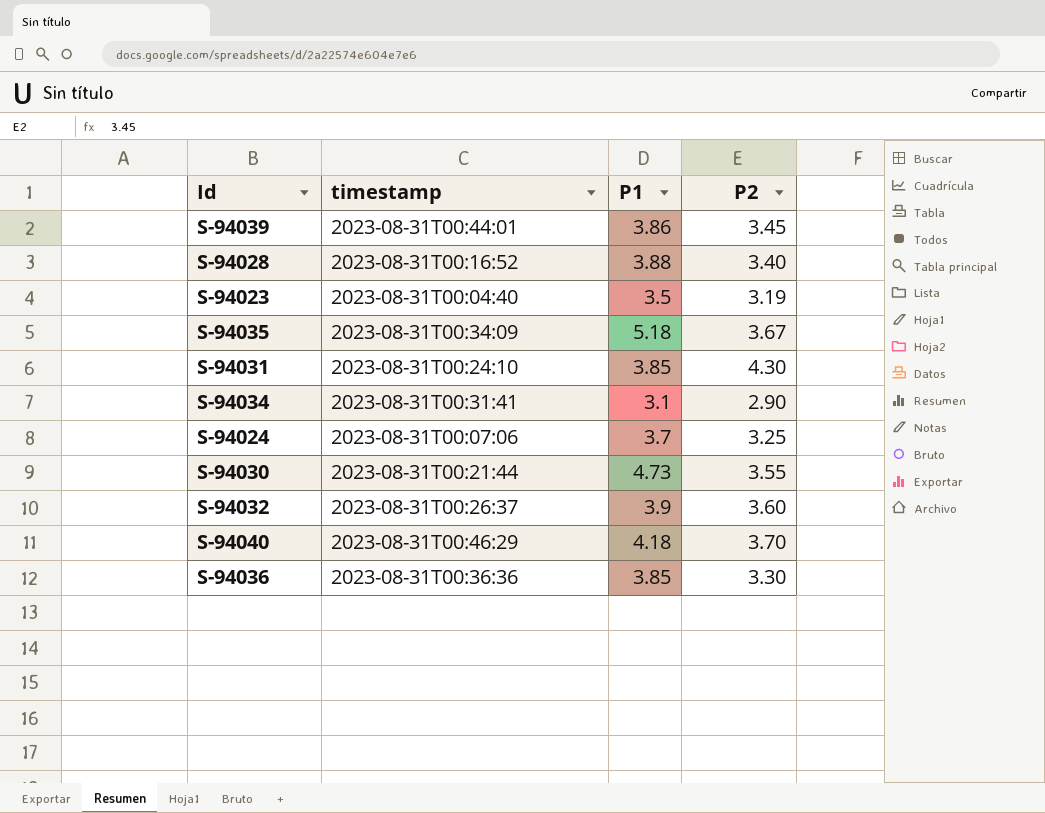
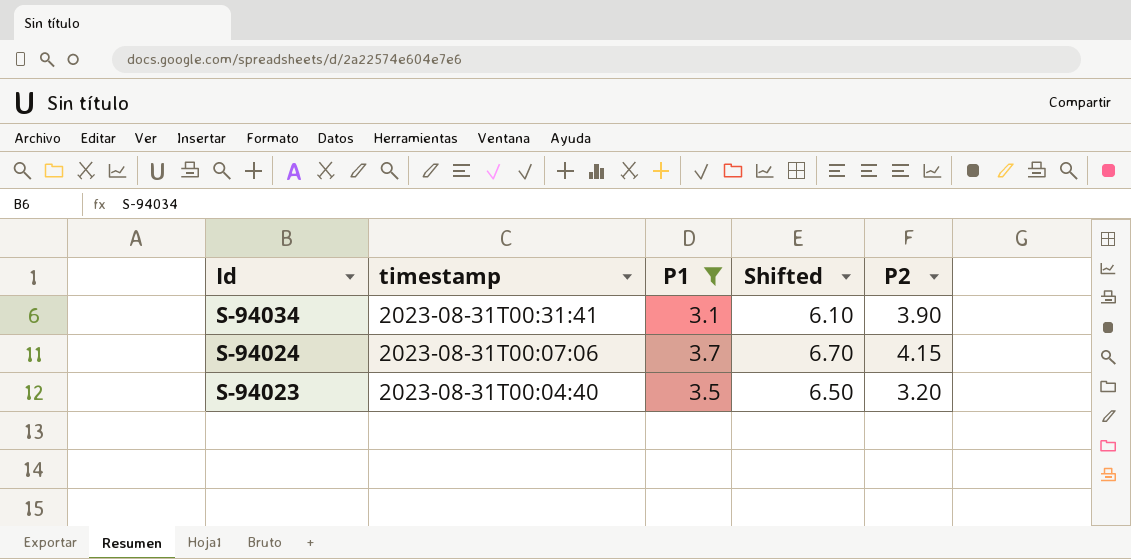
filter: none -> P1 <= 3.7
row order: none -> Id descending
column Shifted | formula: none -> [P1] + 3
S-94034 | P2: 2.90 -> 3.90
S-94024 | P2: 3.25 -> 4.15
S-94023 | P2: 3.19 -> 3.20

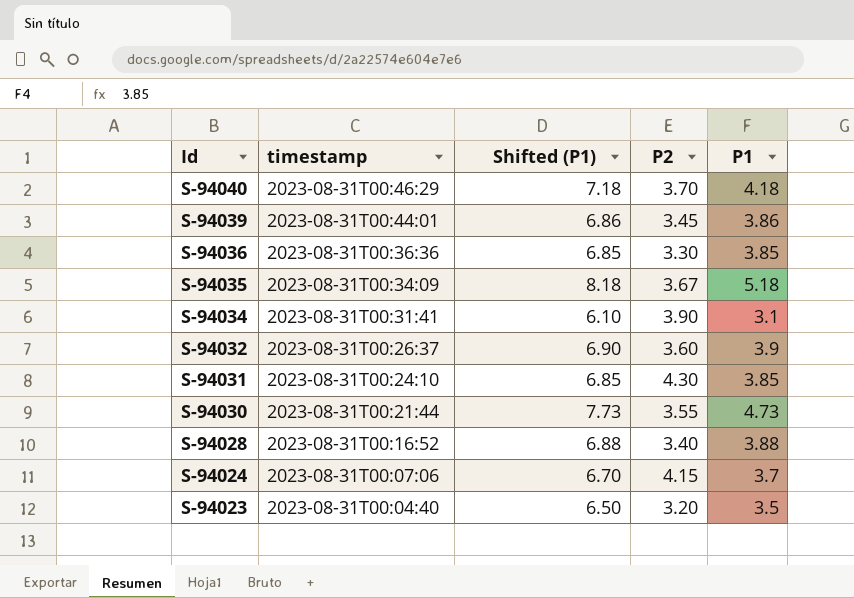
filter: P1 <= 3.7 -> none
column name: Shifted -> Shifted (P1)
column P1 | position: 3 -> 5

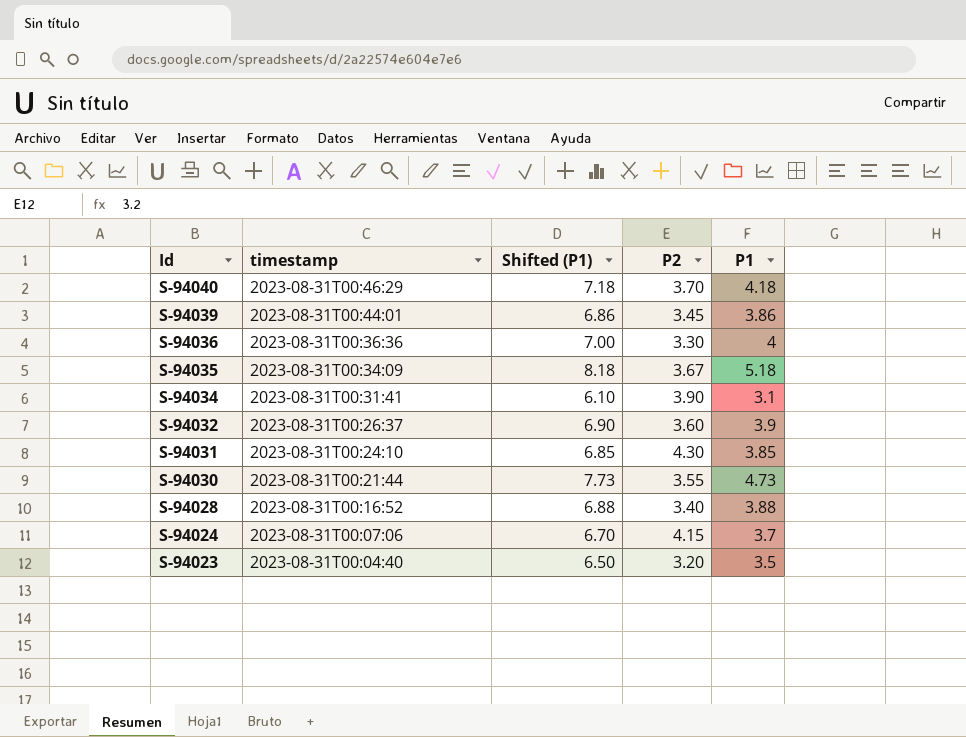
S-94036 | Shifted (P1): 6.85 -> 7.00
S-94036 | P1: 3.85 -> 4

